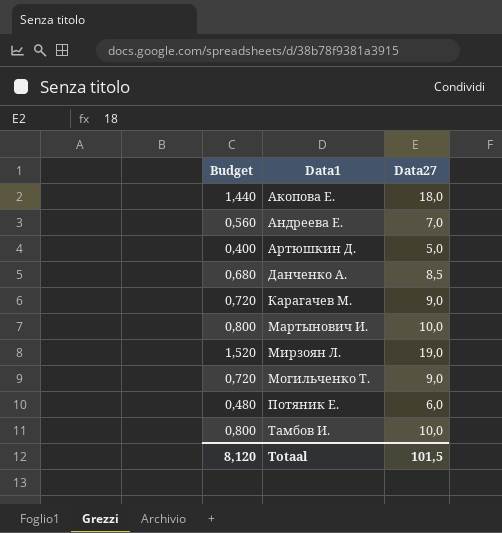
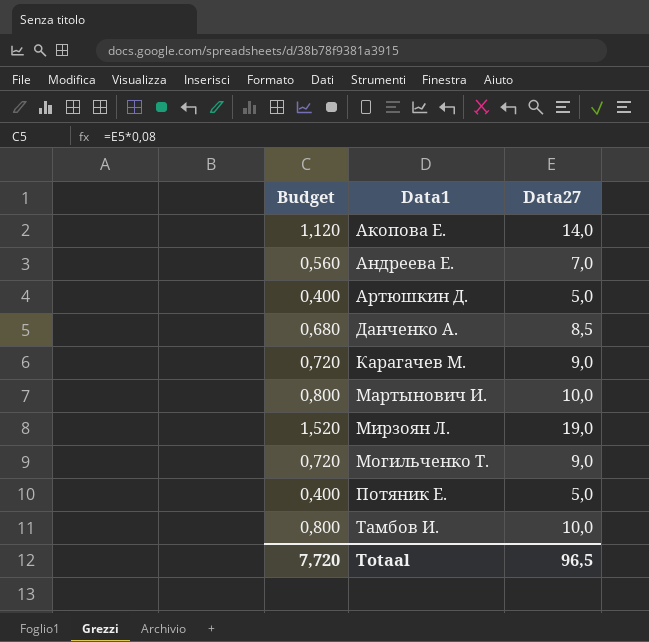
Акопова Е. | Budget: 1,440 -> 1,120
Акопова Е. | Data27: 18,0 -> 14,0
Потяник Е. | Budget: 0,480 -> 0,400
Потяник Е. | Data27: 6,0 -> 5,0
Totaal | Budget: 8,120 -> 7,720
Totaal | Data27: 101,5 -> 96,5

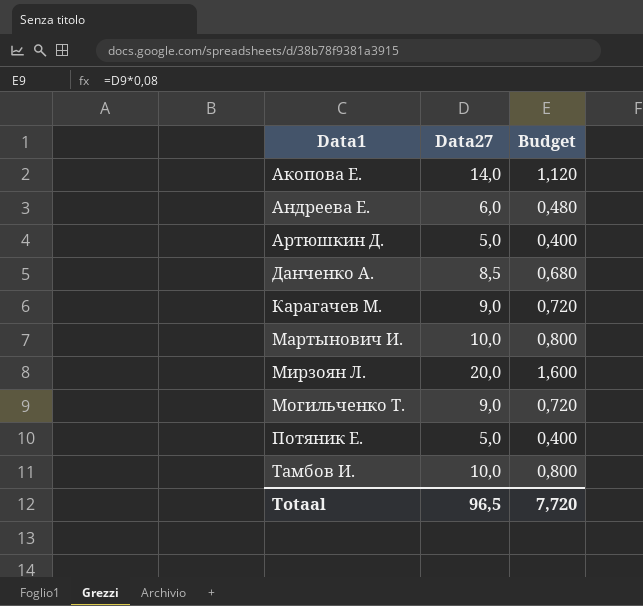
column Budget | position: 1 -> 3
Андреева Е. | Data27: 7,0 -> 6,0
Андреева Е. | Budget: 0,560 -> 0,480
Мирзоян Л. | Data27: 19,0 -> 20,0
Мирзоян Л. | Budget: 1,520 -> 1,600

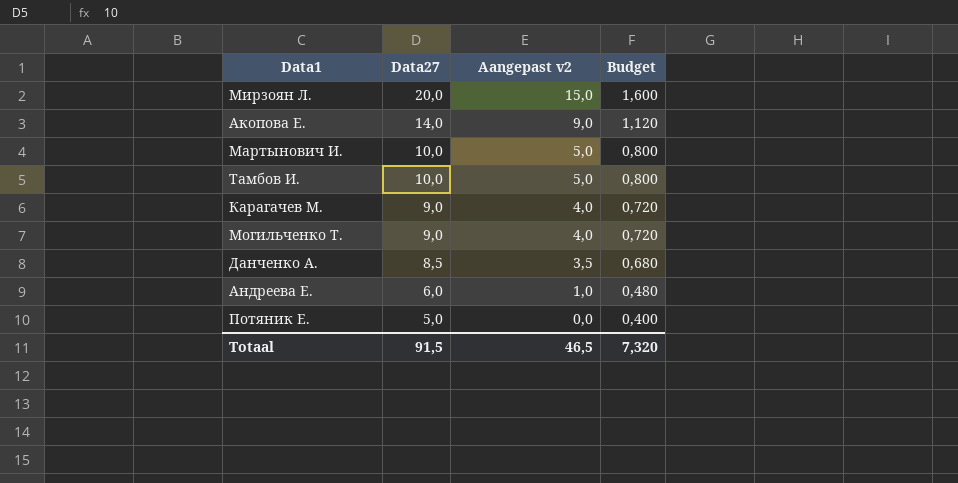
row order: Data1 ascending -> Data27 descending
column Aangepast v2 | formula: none -> [Data27] - 5
row Артюшкин Д.: 5,0 | 0,400 -> none
Totaal | Data27: 96,5 -> 91,5
Totaal | Budget: 7,720 -> 7,320

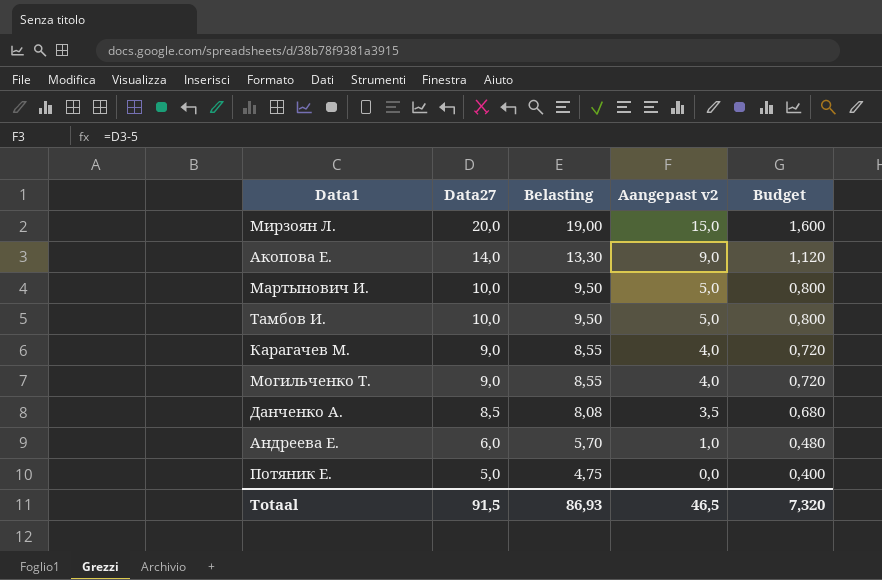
column Belasting | formula: none -> [Data27] * 0,95

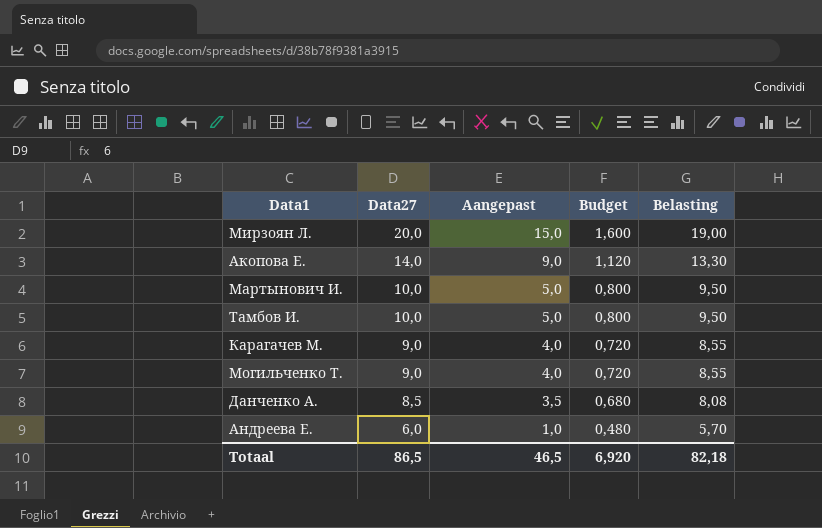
column name: Aangepast v2 -> Aangepast
column Belasting | position: 3 -> 5
row Потяник Е.: 5,0 | 4,75 | 0,0 | 0,400 -> none
Totaal | Data27: 91,5 -> 86,5
Totaal | Budget: 7,320 -> 6,920
Totaal | Belasting: 86,93 -> 82,18

